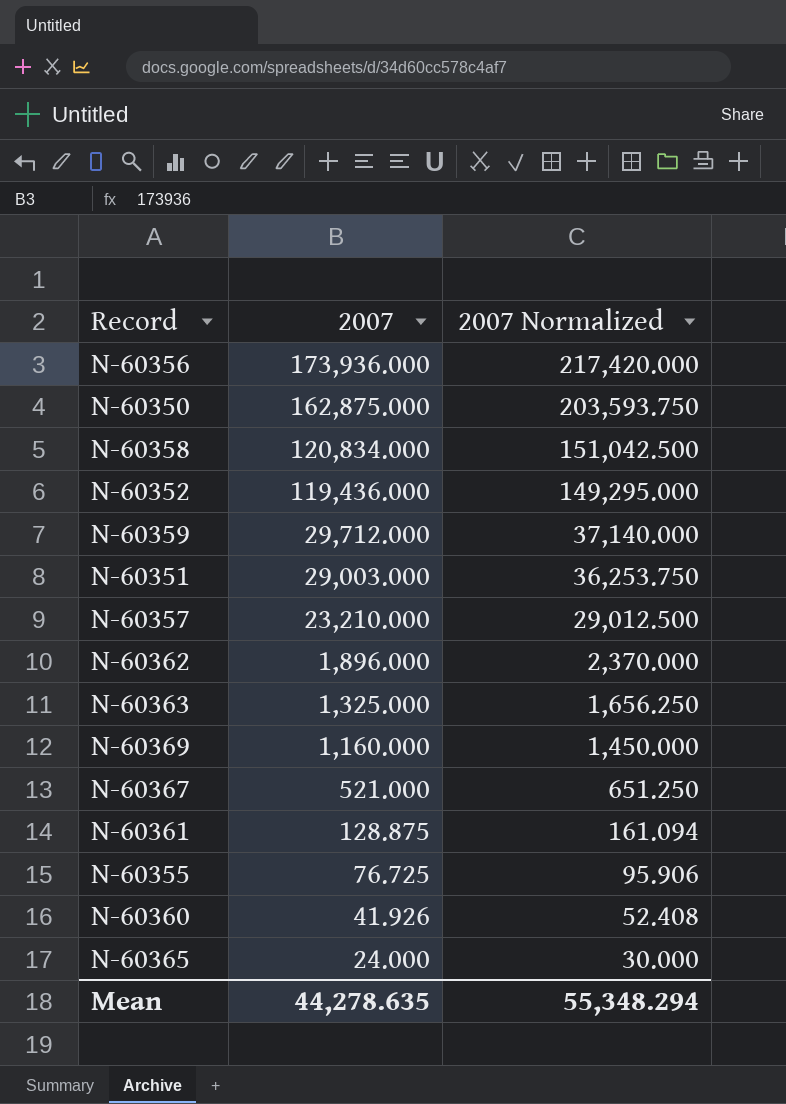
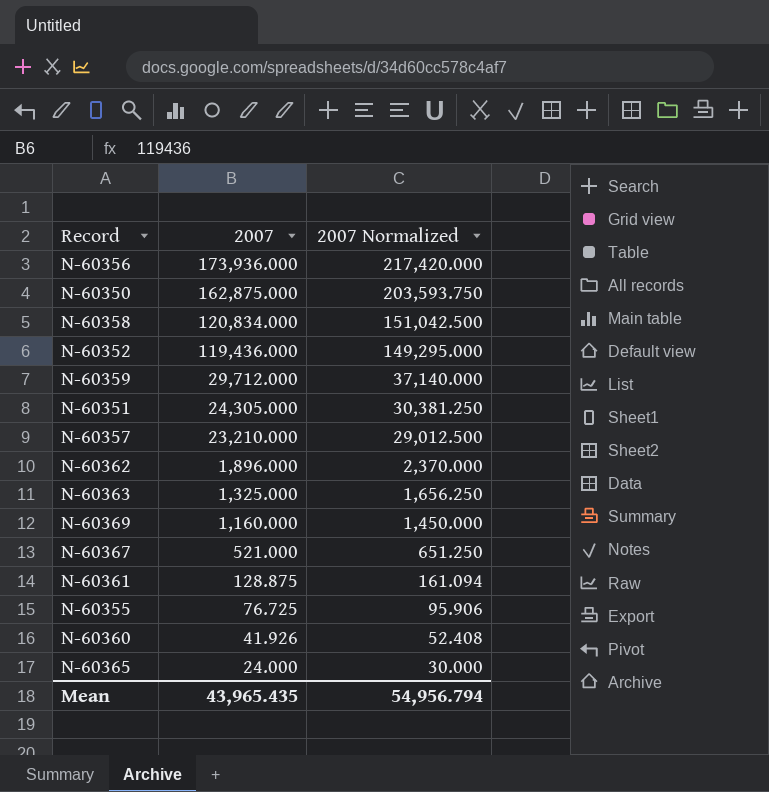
N-60351 | 2007: 29,003.000 -> 24,305.000
N-60351 | 2007 Normalized: 36,253.750 -> 30,381.250
Mean | 2007: 44,278.635 -> 43,965.435
Mean | 2007 Normalized: 55,348.294 -> 54,956.794

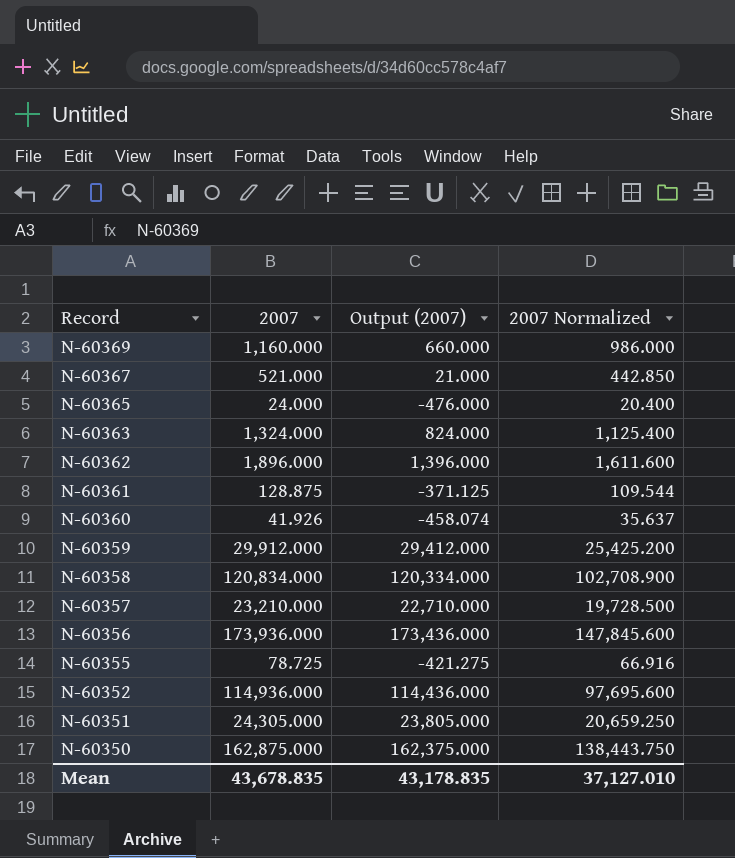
row order: 2007 descending -> Record descending
column Output (2007) | formula: none -> [2007] - 500
column 2007 Normalized | formula: [2007] * 1.25 -> [2007] * 0.85
N-60363 | 2007: 1,325.000 -> 1,324.000
N-60359 | 2007: 29,712.000 -> 29,912.000
N-60355 | 2007: 76.725 -> 78.725
N-60352 | 2007: 119,436.000 -> 114,936.000
Mean | 2007: 43,965.435 -> 43,678.835
Mean | 2007 Normalized: 54,956.794 -> 37,127.010

